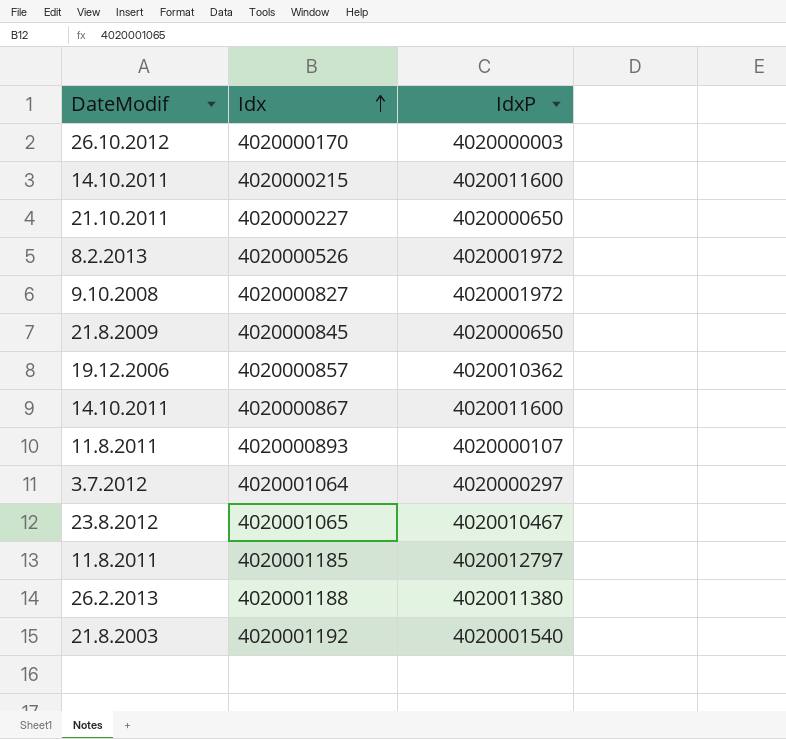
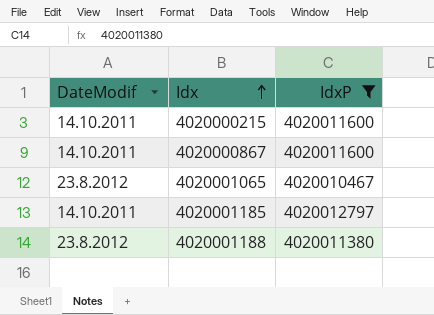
filter: none -> IdxP >= 4020010467
4020001185 | DateModif: 11.8.2011 -> 14.10.2011
4020001188 | DateModif: 26.2.2013 -> 23.8.2012

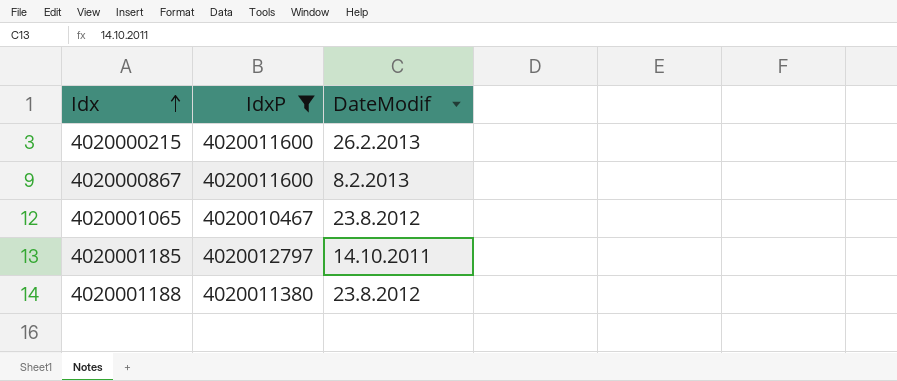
column DateModif | position: 1 -> 3
4020000215 | DateModif: 14.10.2011 -> 26.2.2013
4020000867 | DateModif: 14.10.2011 -> 8.2.2013

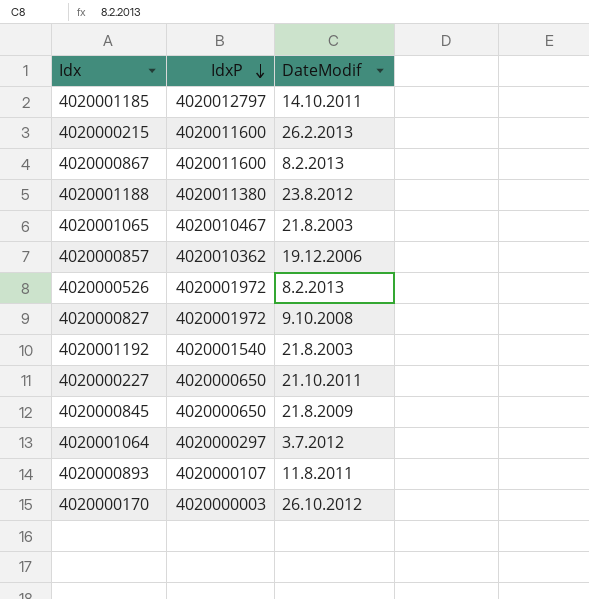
filter: IdxP >= 4020010467 -> none
row order: Idx ascending -> IdxP descending
4020001065 | DateModif: 23.8.2012 -> 21.8.2003

